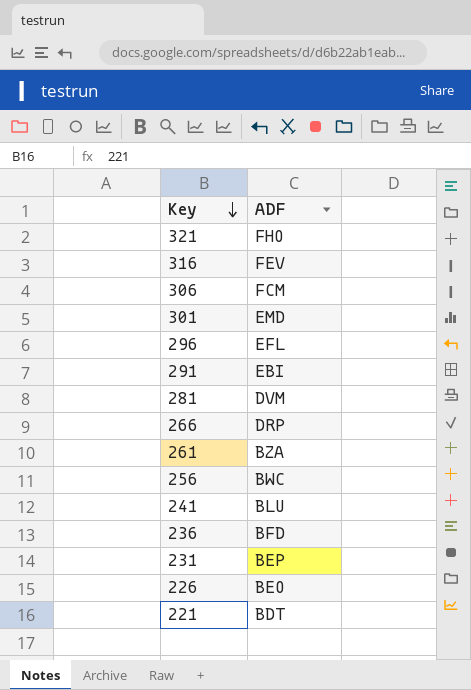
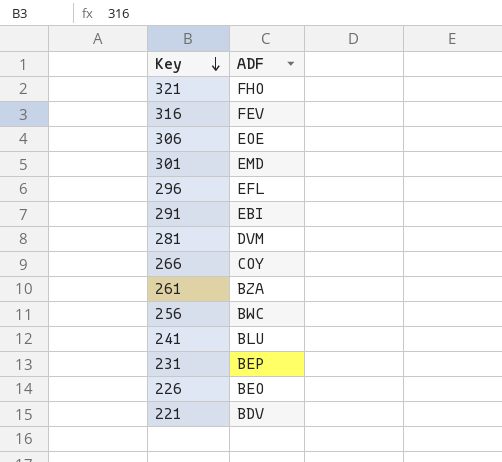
row 236: BFD -> none
306 | ADF: FCM -> EOE
266 | ADF: DRP -> COY
221 | ADF: BDT -> BDV

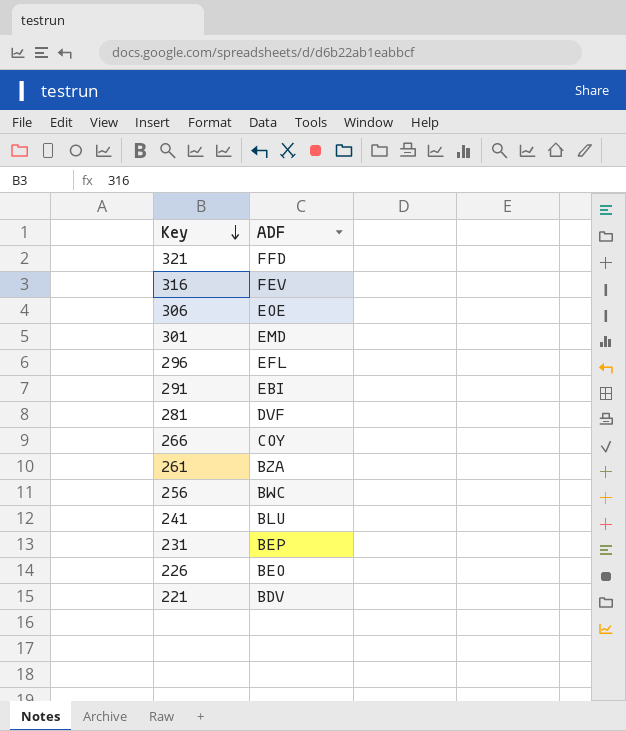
321 | ADF: FHO -> FFD
281 | ADF: DVM -> DVF

